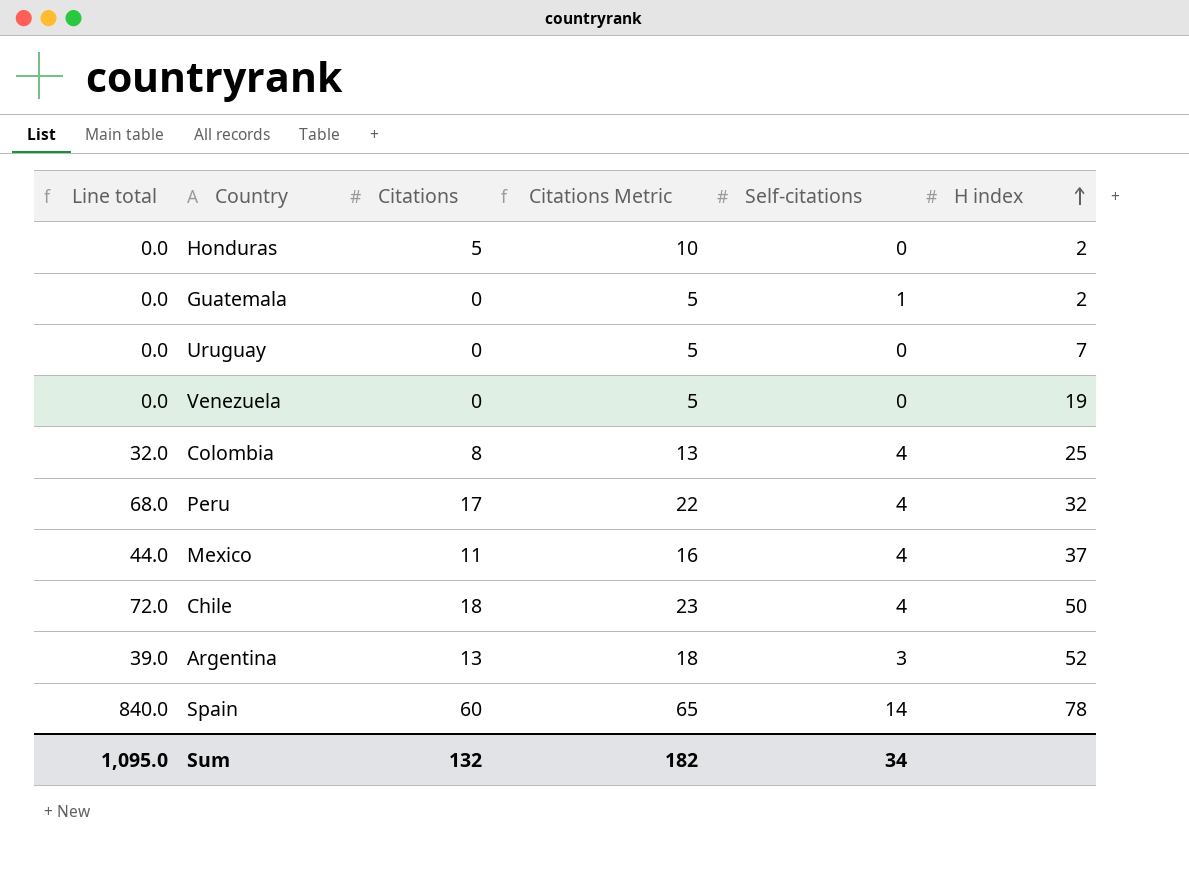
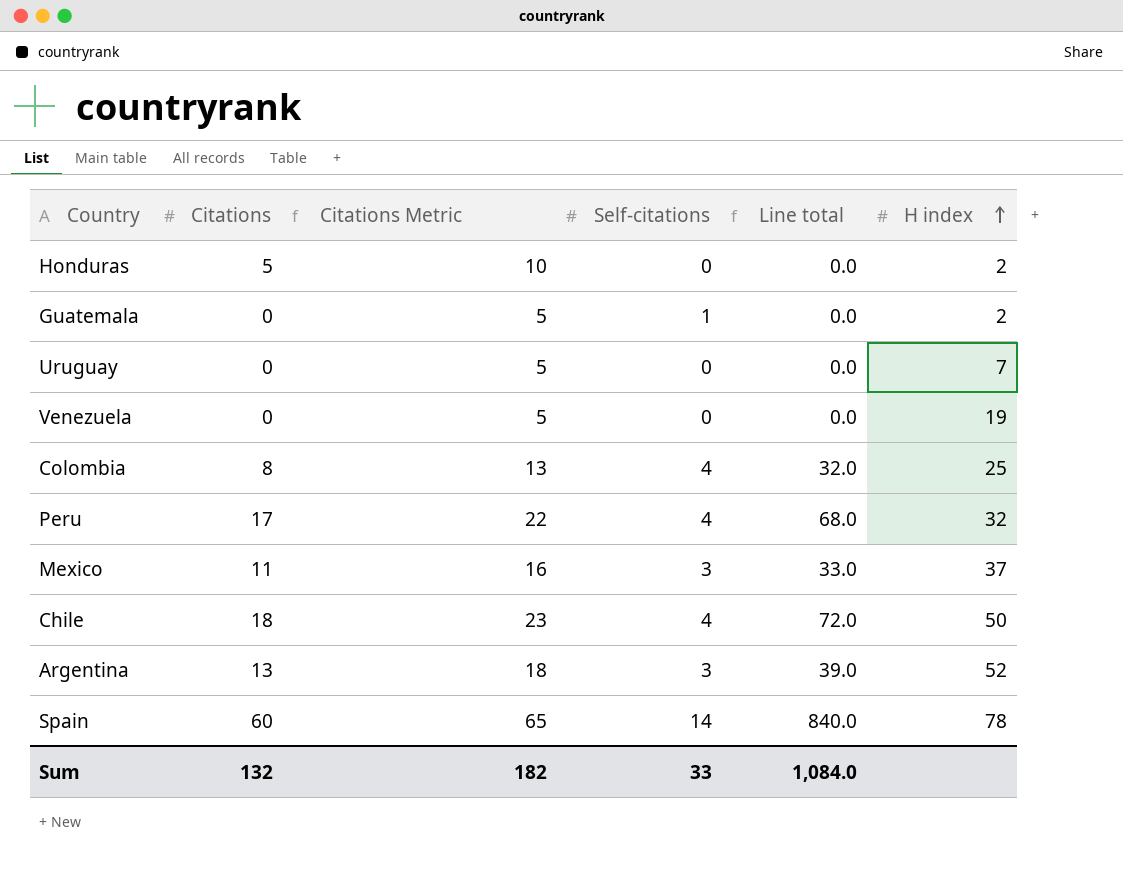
column Line total | position: 1 -> 5
Mexico | Self-citations: 4 -> 3
Mexico | Line total: 44.0 -> 33.0
Sum | Self-citations: 34 -> 33
Sum | Line total: 1,095.0 -> 1,084.0

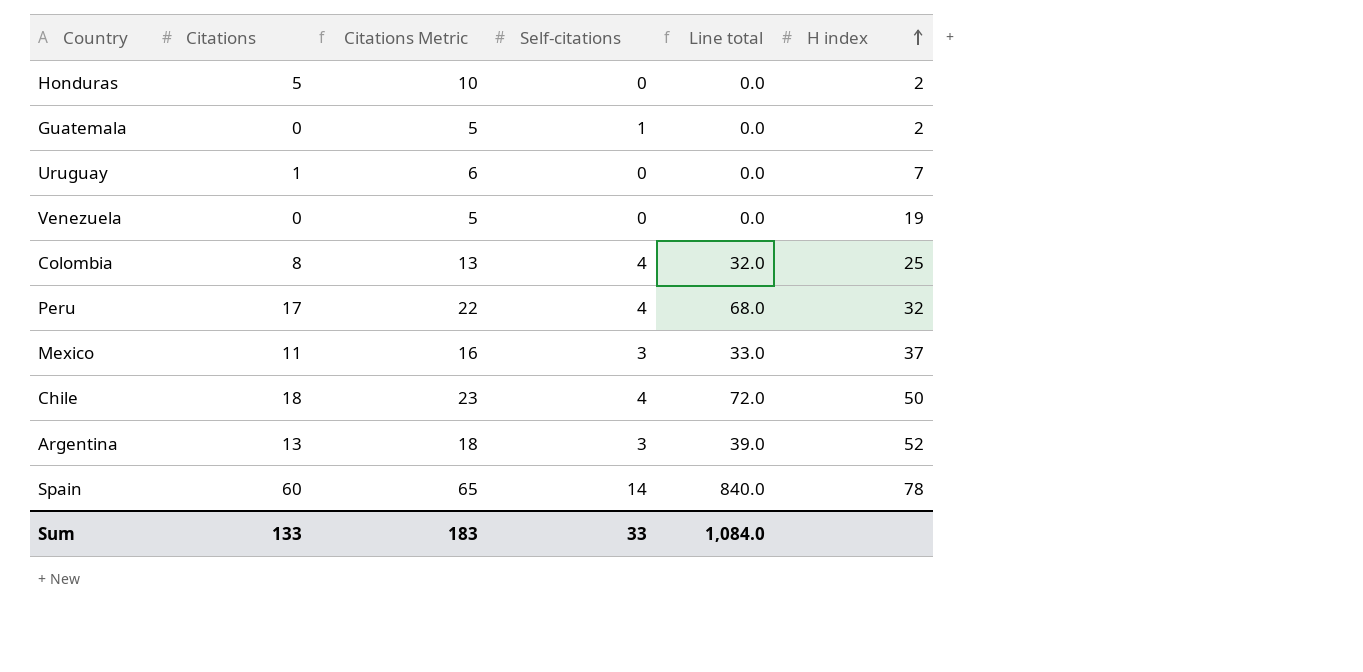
Uruguay | Citations: 0 -> 1
Uruguay | Citations Metric: 5 -> 6
Sum | Citations: 132 -> 133
Sum | Citations Metric: 182 -> 183

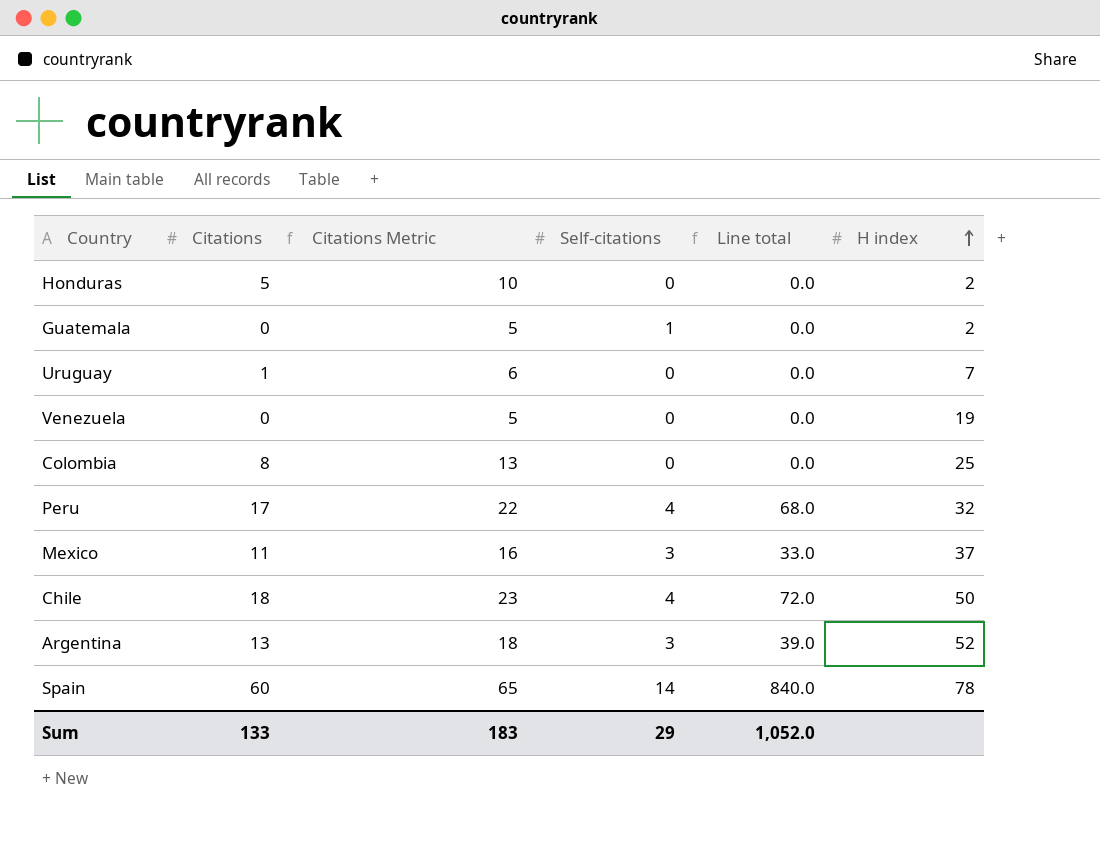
Colombia | Self-citations: 4 -> 0
Colombia | Line total: 32.0 -> 0.0
Sum | Self-citations: 33 -> 29
Sum | Line total: 1,084.0 -> 1,052.0

